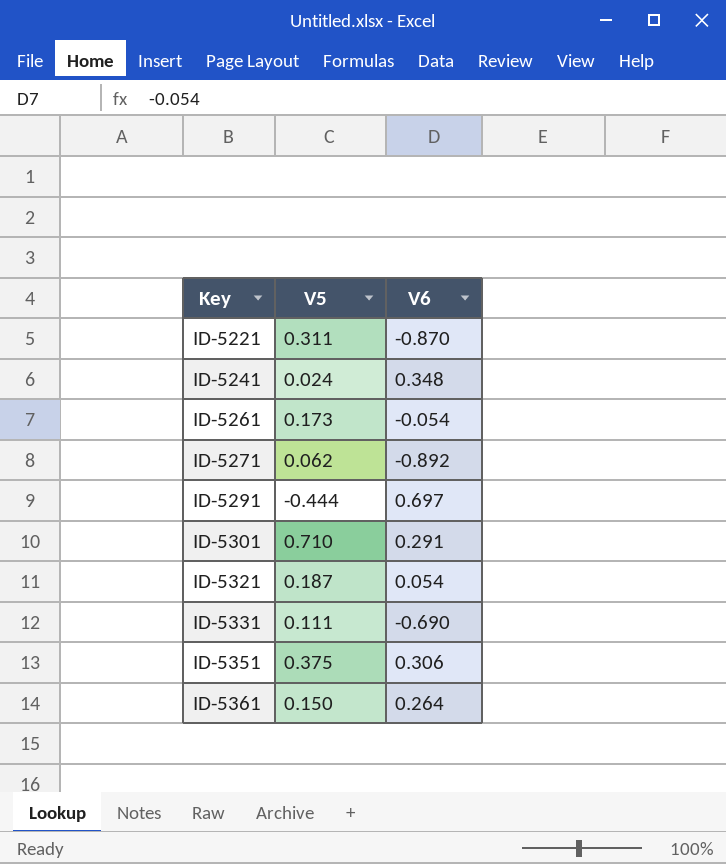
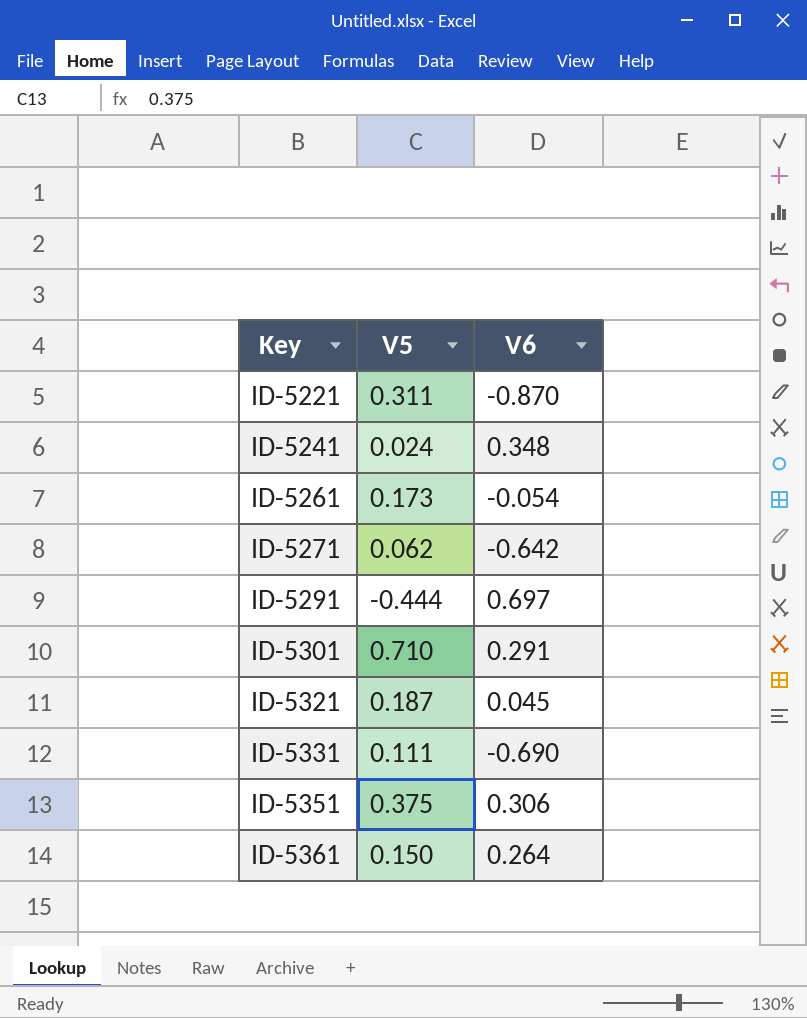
ID-5271 | V6: -0.892 -> -0.642
ID-5321 | V6: 0.054 -> 0.045

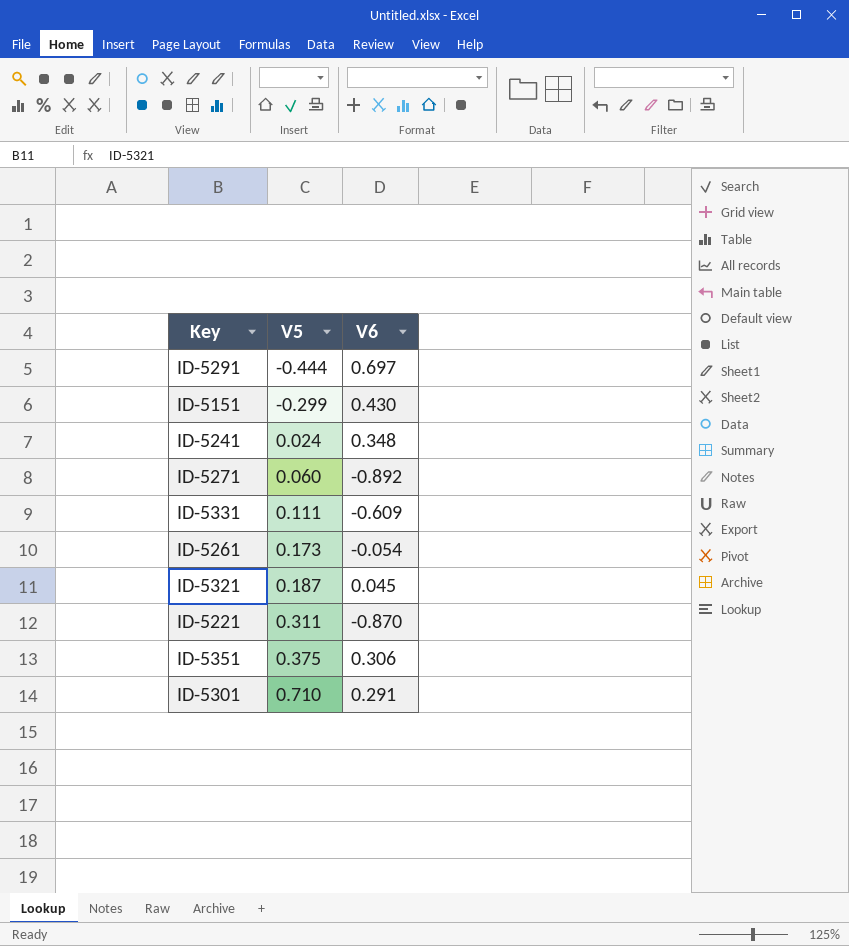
row order: Key ascending -> V5 ascending
row ID-5361: 0.150 | 0.264 -> none
row ID-5151: none -> -0.299 | 0.430
ID-5271 | V5: 0.062 -> 0.060
ID-5271 | V6: -0.642 -> -0.892
ID-5331 | V6: -0.690 -> -0.609

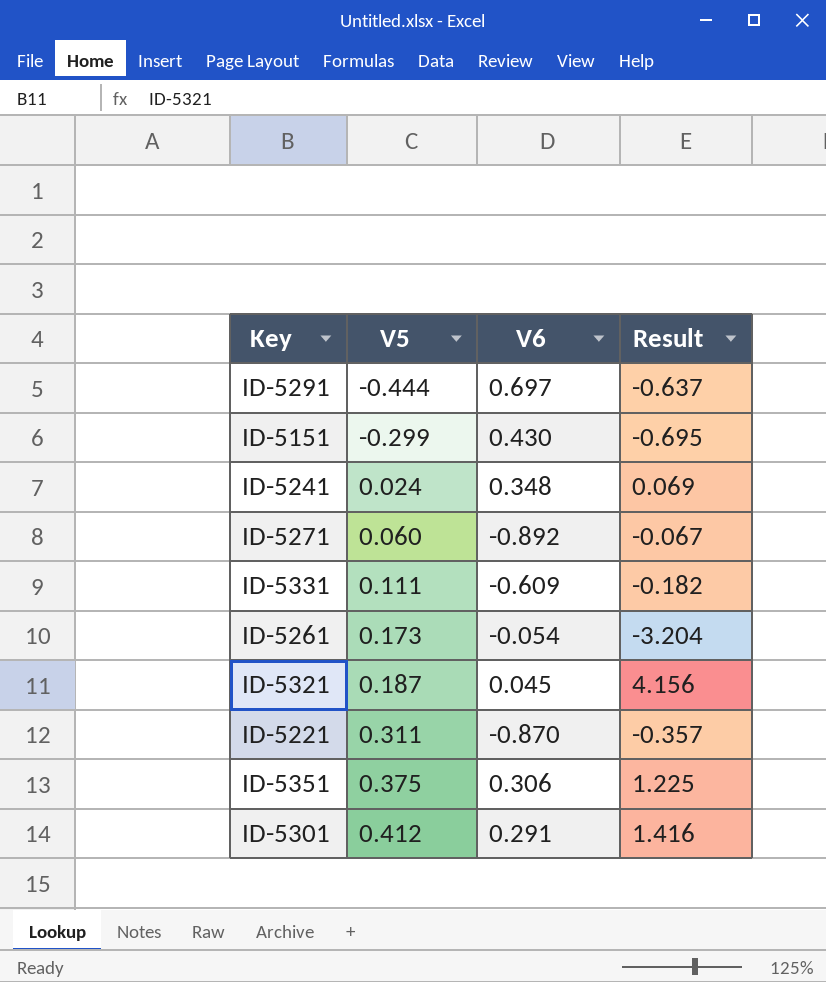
column Result | formula: none -> [V5] / [V6]
ID-5301 | V5: 0.710 -> 0.412

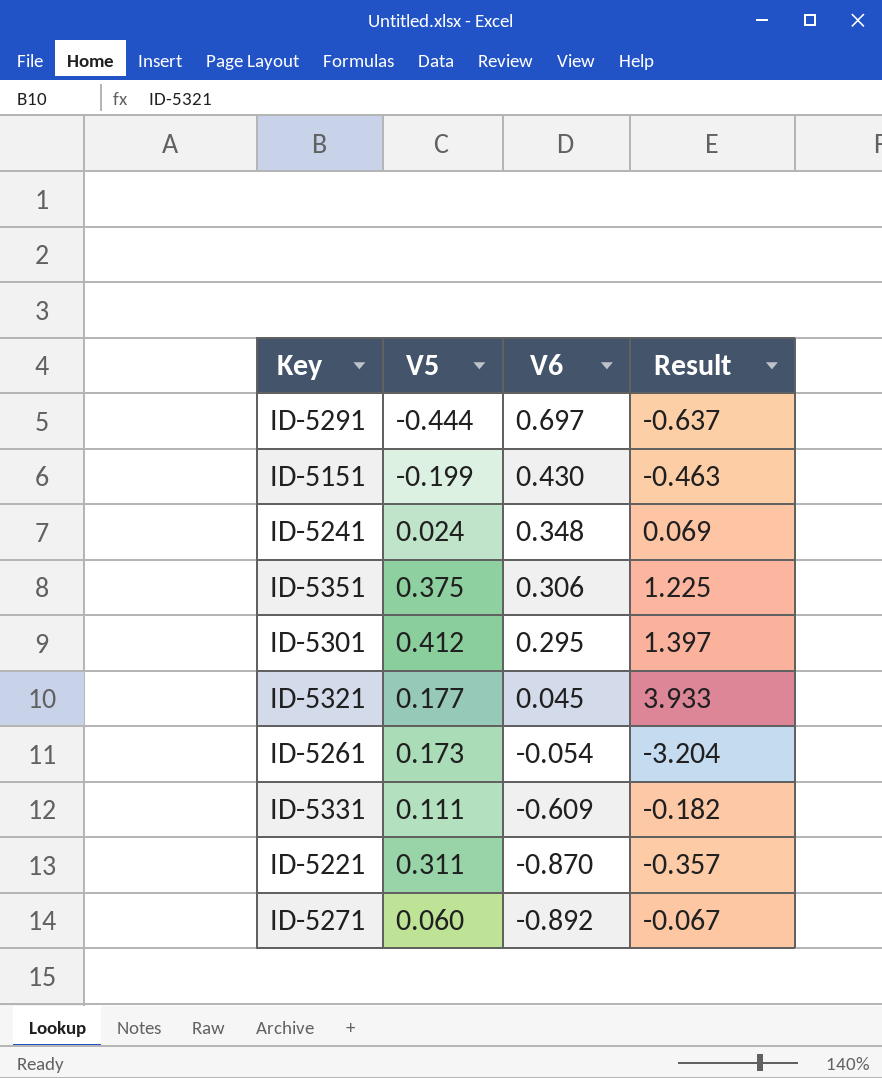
row order: V5 ascending -> V6 descending
ID-5151 | V5: -0.299 -> -0.199
ID-5151 | Result: -0.695 -> -0.463
ID-5301 | V6: 0.291 -> 0.295
ID-5301 | Result: 1.416 -> 1.397
ID-5321 | V5: 0.187 -> 0.177
ID-5321 | Result: 4.156 -> 3.933

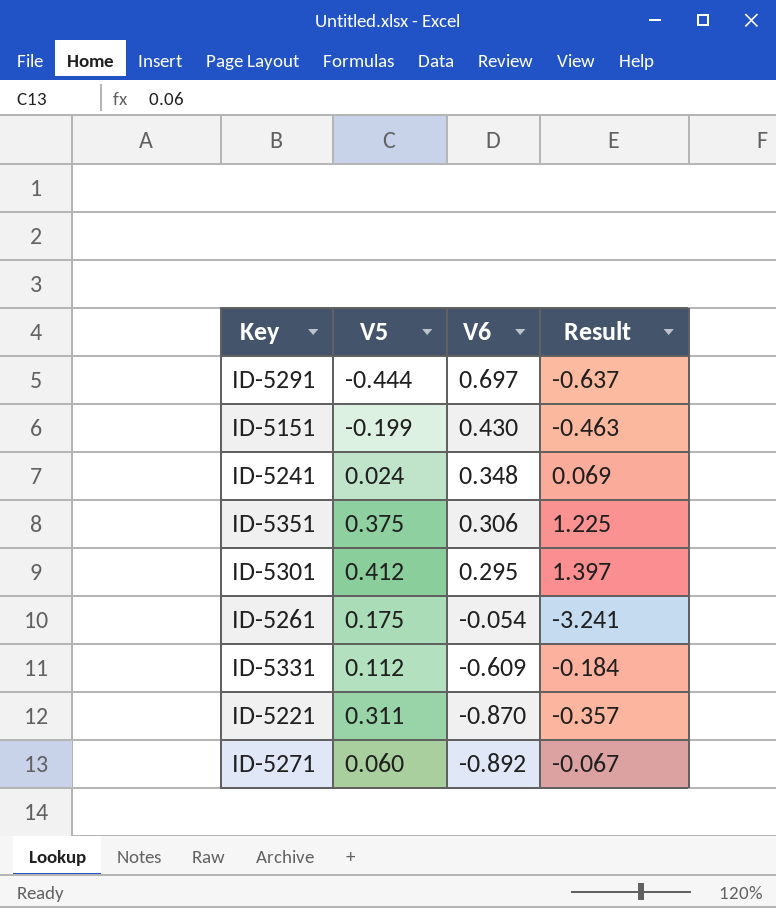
row ID-5321: 0.177 | 0.045 | 3.933 -> none
ID-5261 | V5: 0.173 -> 0.175
ID-5261 | Result: -3.204 -> -3.241
ID-5331 | V5: 0.111 -> 0.112
ID-5331 | Result: -0.182 -> -0.184

